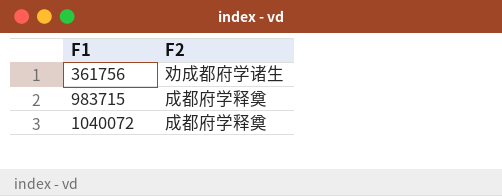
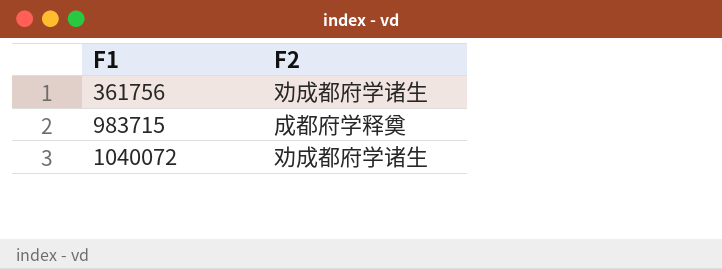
1040072 | F2: 成都府学释奠 -> 劝成都府学诸生

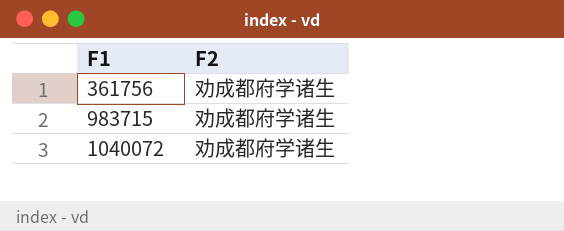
983715 | F2: 成都府学释奠 -> 劝成都府学诸生

